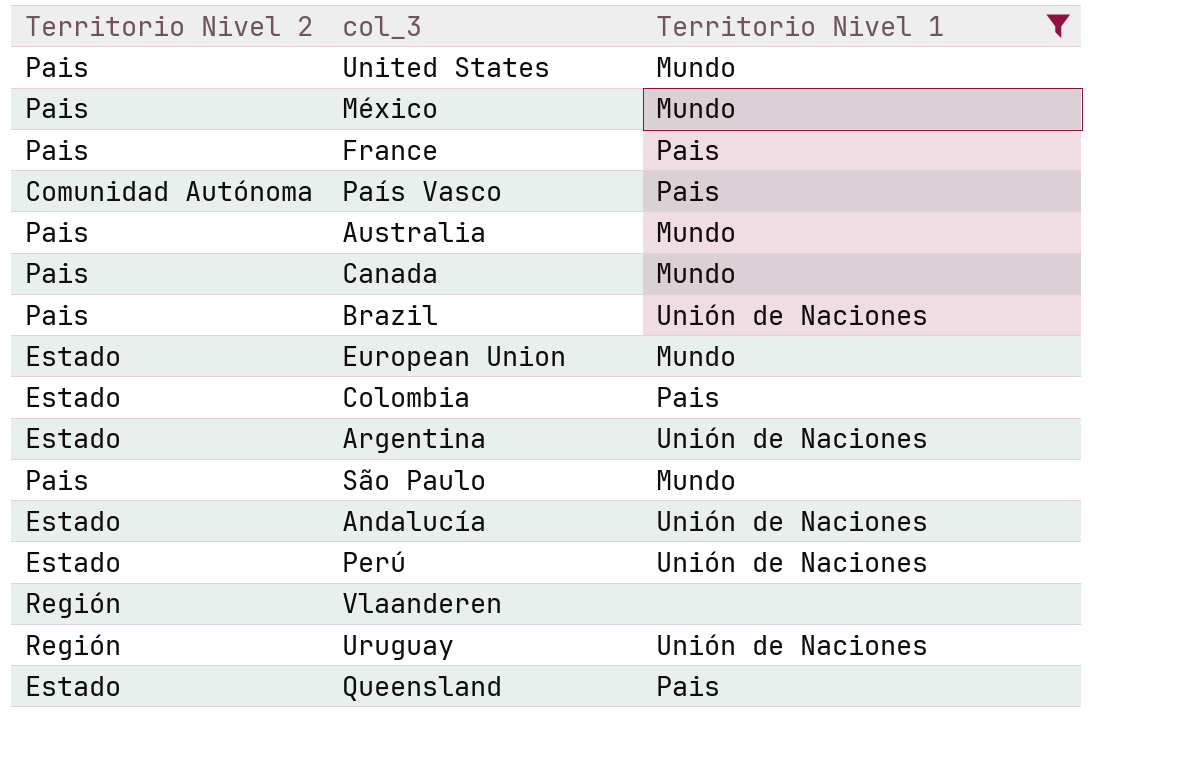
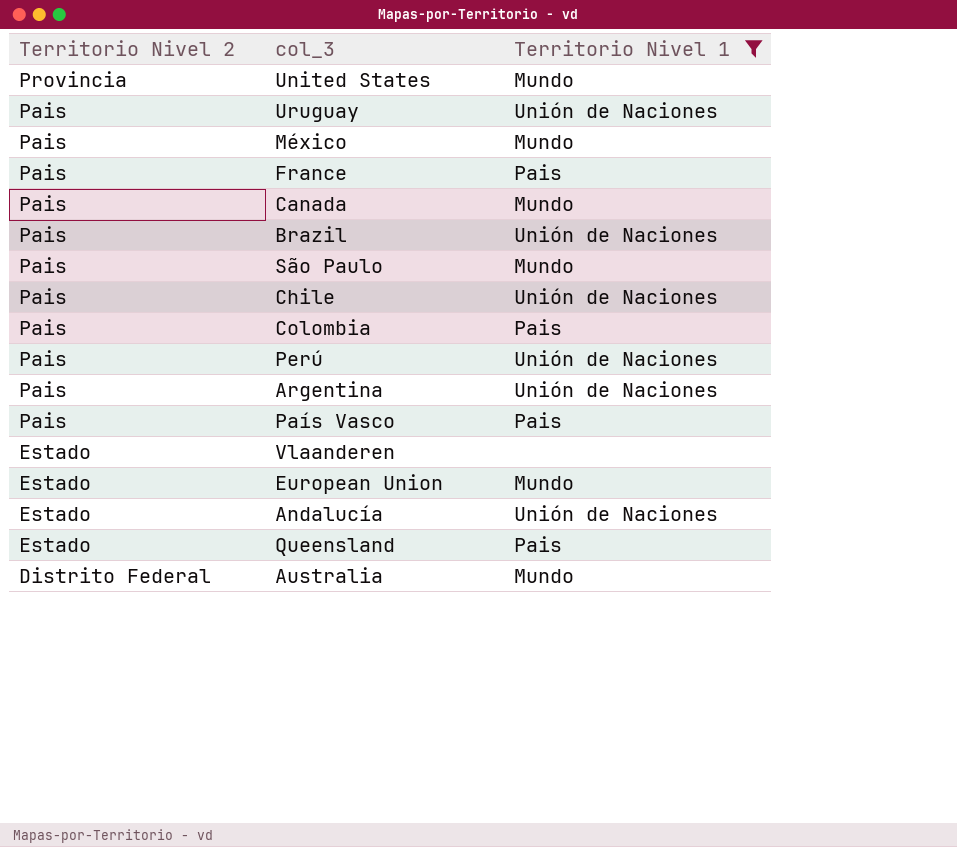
row order: none -> Territorio Nivel 2 descending
United States | Territorio Nivel 2: Pais -> Provincia
Uruguay | Territorio Nivel 2: Región -> Pais
row Chile: none -> Pais | Unión de Naciones
Colombia | Territorio Nivel 2: Estado -> Pais
Perú | Territorio Nivel 2: Estado -> Pais
Argentina | Territorio Nivel 2: Estado -> Pais
País Vasco | Territorio Nivel 2: Comunidad Autónoma -> Pais
Vlaanderen | Territorio Nivel 2: Región -> Estado
Australia | Territorio Nivel 2: Pais -> Distrito Federal

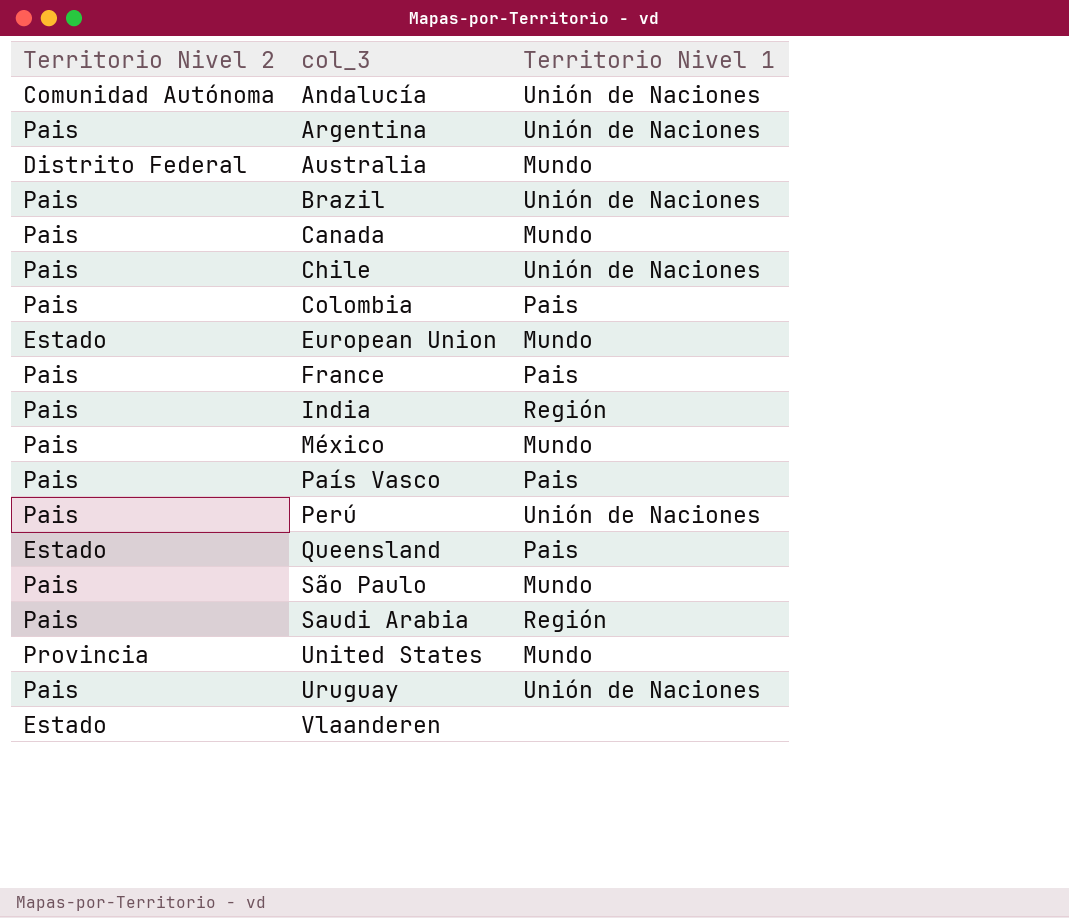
filter: Territorio Nivel 1 != Región -> none
row order: Territorio Nivel 2 descending -> col_3 ascending
Andalucía | Territorio Nivel 2: Estado -> Comunidad Autónoma

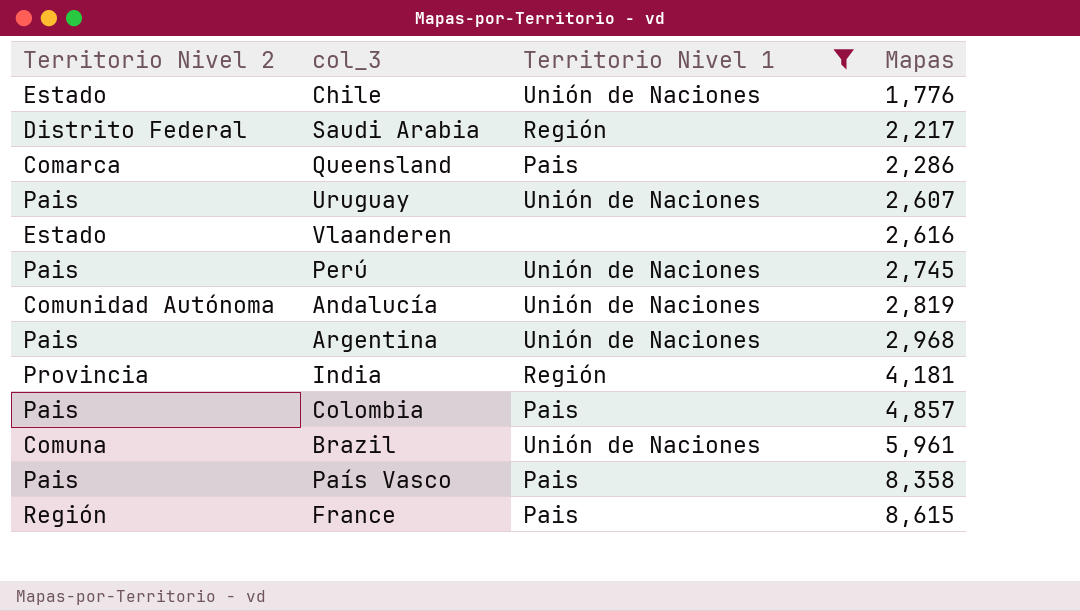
filter: none -> Territorio Nivel 1 != Mundo
row order: col_3 ascending -> Mapas ascending
column Mapas | position: none -> 4
Chile | Territorio Nivel 2: Pais -> Estado
Saudi Arabia | Territorio Nivel 2: Pais -> Distrito Federal
Queensland | Territorio Nivel 2: Estado -> Comarca
India | Territorio Nivel 2: Pais -> Provincia
Brazil | Territorio Nivel 2: Pais -> Comuna
France | Territorio Nivel 2: Pais -> Región

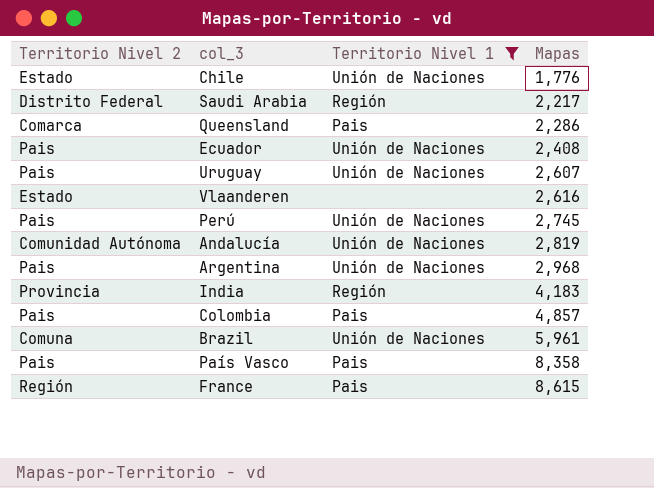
row Ecuador: none -> Pais | Unión de Naciones | 2,408
India | Mapas: 4,181 -> 4,183

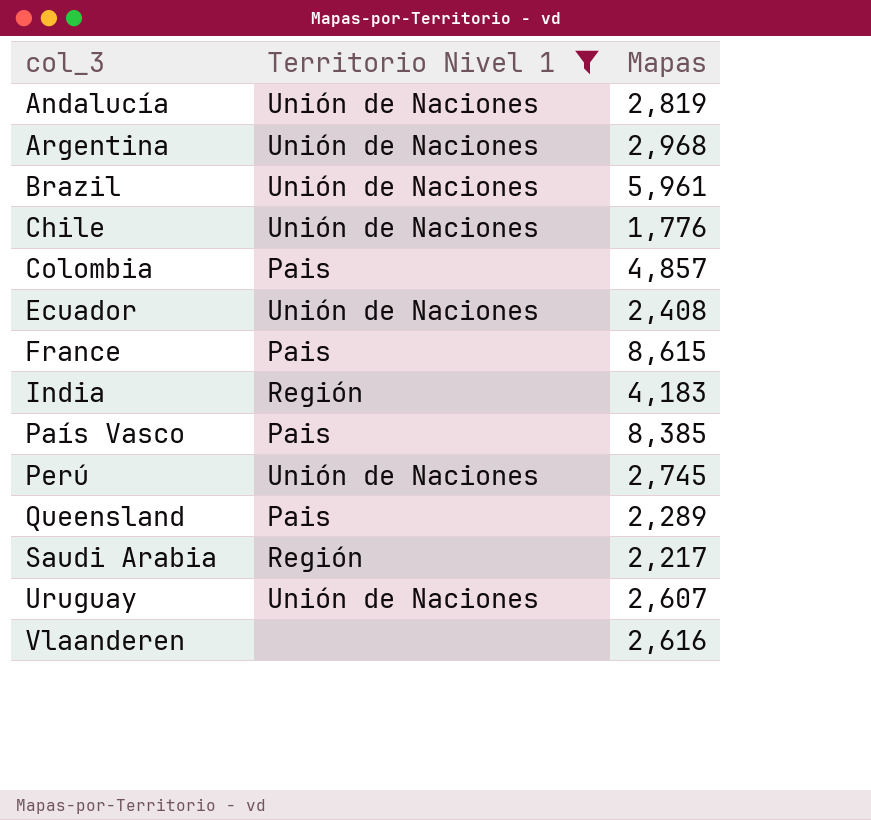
row order: Mapas ascending -> col_3 ascending
column Territorio Nivel 2 | position: 1 -> none
País Vasco | Mapas: 8,358 -> 8,385
Queensland | Mapas: 2,286 -> 2,289

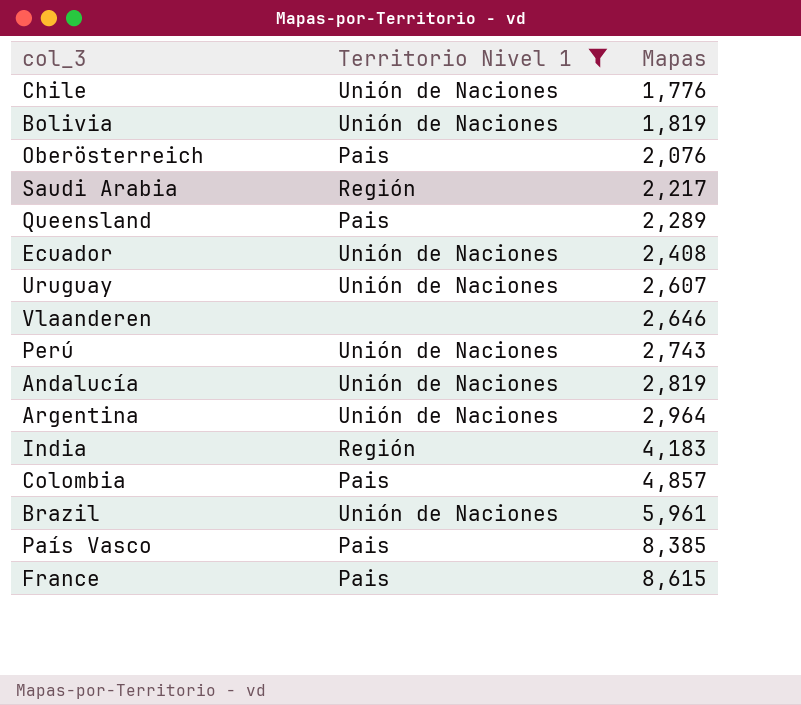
row order: col_3 ascending -> Mapas ascending
row Bolivia: none -> Unión de Naciones | 1,819
row Oberösterreich: none -> Pais | 2,076
Vlaanderen | Mapas: 2,616 -> 2,646
Perú | Mapas: 2,745 -> 2,743
Argentina | Mapas: 2,968 -> 2,964

